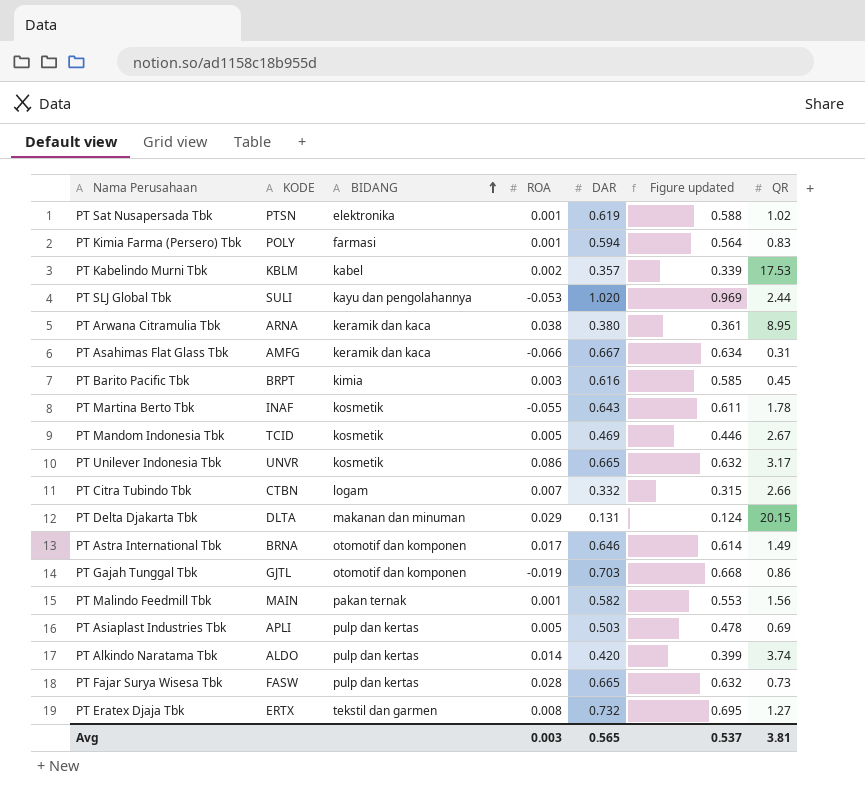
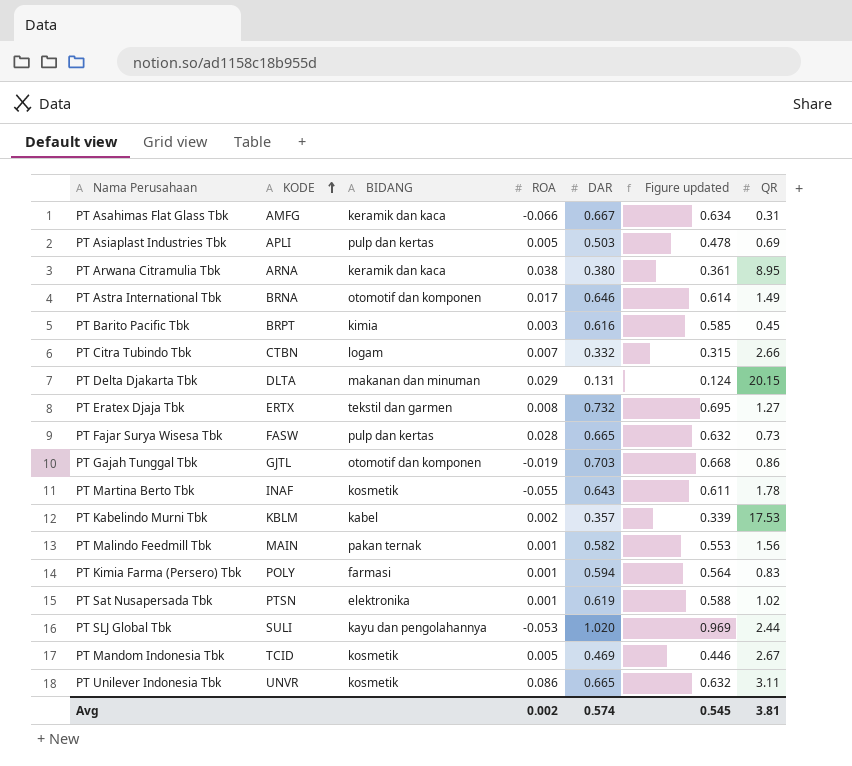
row order: BIDANG ascending -> KODE ascending
row PT Alkindo Naratama Tbk: ALDO | pulp dan kertas | 0.014 | 0.420 | 0.399 | 3.74 -> none
PT Unilever Indonesia Tbk | QR: 3.17 -> 3.11
Avg | ROA: 0.003 -> 0.002
Avg | DAR: 0.565 -> 0.574
Avg | Figure updated: 0.537 -> 0.545

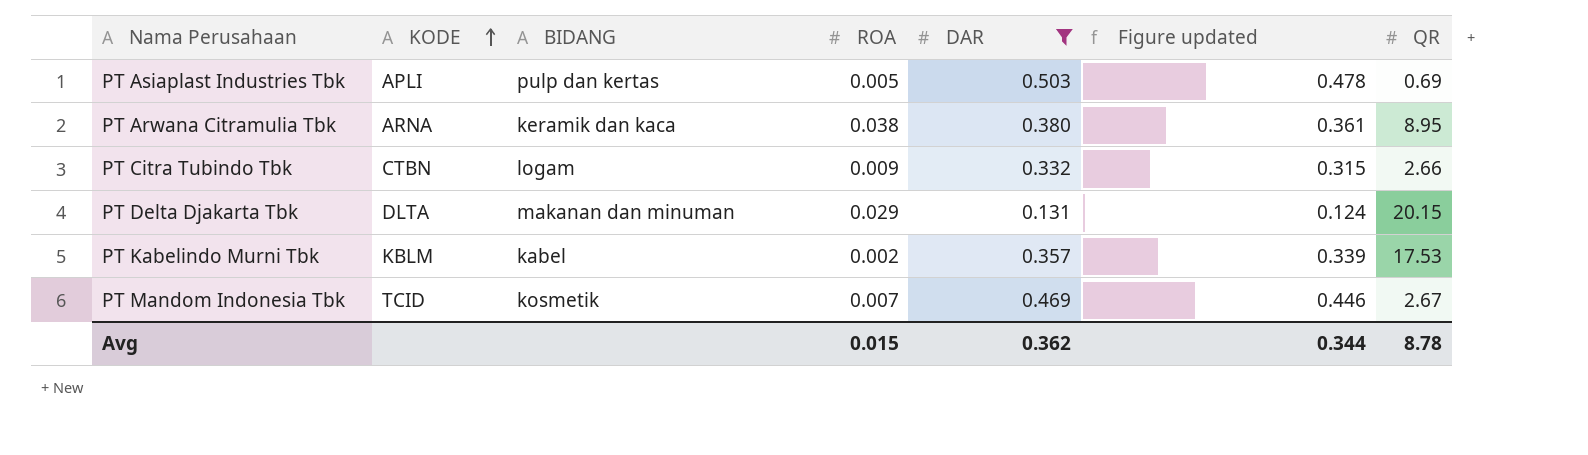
filter: none -> DAR <= 0.503
PT Citra Tubindo Tbk | ROA: 0.007 -> 0.009
PT Mandom Indonesia Tbk | ROA: 0.005 -> 0.007
Avg | ROA: 0.002 -> 0.015
Avg | DAR: 0.574 -> 0.362
Avg | Figure updated: 0.545 -> 0.344
Avg | QR: 3.81 -> 8.78

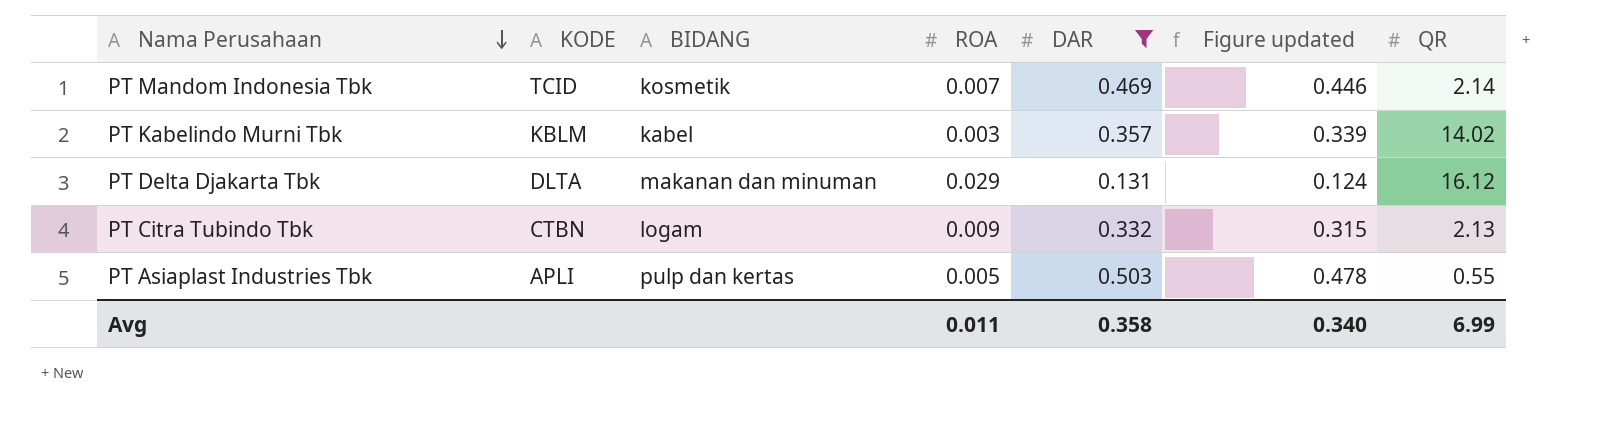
row order: KODE ascending -> Nama Perusahaan descending
row PT Arwana Citramulia Tbk: ARNA | keramik dan kaca | 0.038 | 0.380 | 0.361 | 8.95 -> none
PT Mandom Indonesia Tbk | QR: 2.67 -> 2.14
PT Kabelindo Murni Tbk | ROA: 0.002 -> 0.003
PT Kabelindo Murni Tbk | QR: 17.53 -> 14.02
PT Delta Djakarta Tbk | QR: 20.15 -> 16.12
PT Citra Tubindo Tbk | QR: 2.66 -> 2.13
PT Asiaplast Industries Tbk | QR: 0.69 -> 0.55
Avg | ROA: 0.015 -> 0.011
Avg | DAR: 0.362 -> 0.358
Avg | Figure updated: 0.344 -> 0.340
Avg | QR: 8.78 -> 6.99

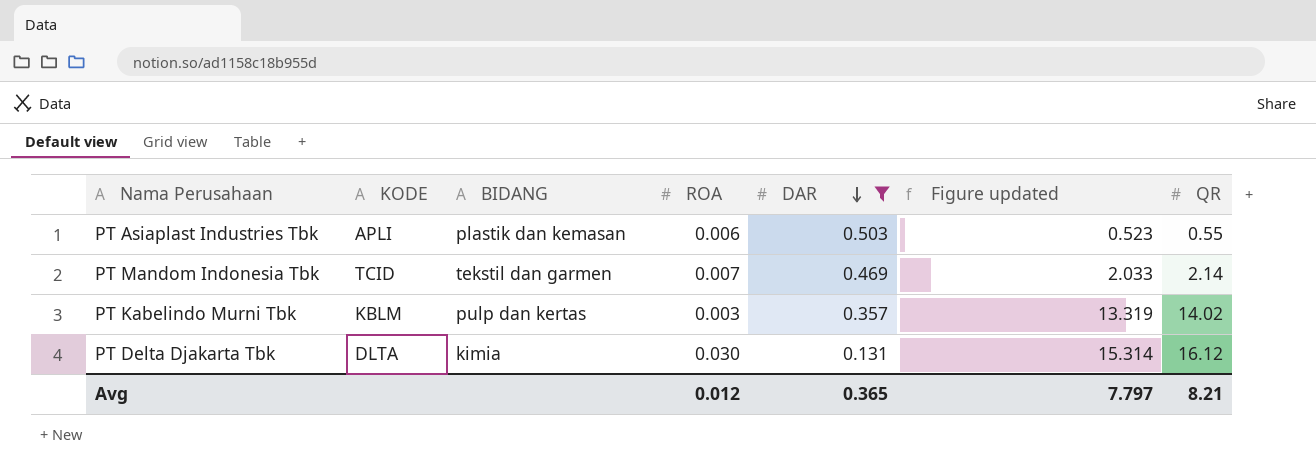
row order: Nama Perusahaan descending -> DAR descending
column Figure updated | formula: [DAR] * 0.95 -> [QR] * 0.95
row PT Citra Tubindo Tbk: CTBN | logam | 0.009 | 0.332 | 0.315 | 2.13 -> none
PT Asiaplast Industries Tbk | BIDANG: pulp dan kertas -> plastik dan kemasan
PT Asiaplast Industries Tbk | ROA: 0.005 -> 0.006
PT Mandom Indonesia Tbk | BIDANG: kosmetik -> tekstil dan garmen
PT Kabelindo Murni Tbk | BIDANG: kabel -> pulp dan kertas
PT Delta Djakarta Tbk | BIDANG: makanan dan minuman -> kimia
PT Delta Djakarta Tbk | ROA: 0.029 -> 0.030
Avg | ROA: 0.011 -> 0.012
Avg | DAR: 0.358 -> 0.365
Avg | Figure updated: 0.340 -> 7.797
Avg | QR: 6.99 -> 8.21

